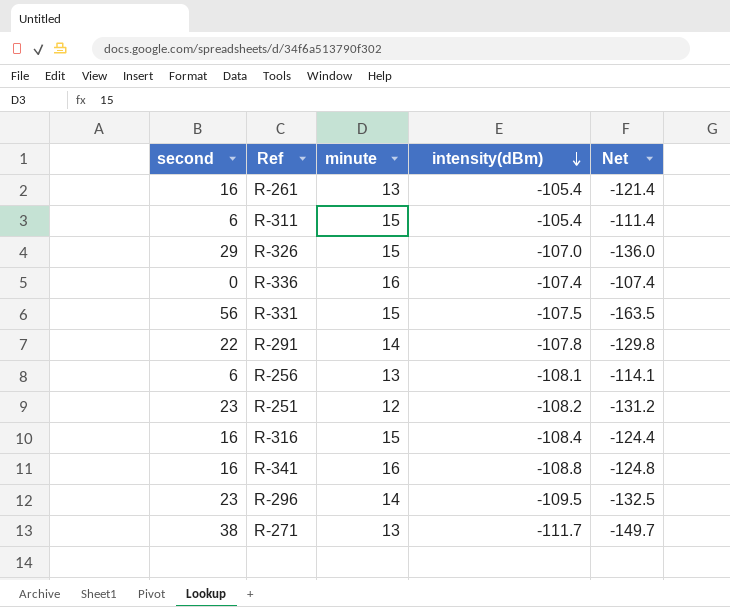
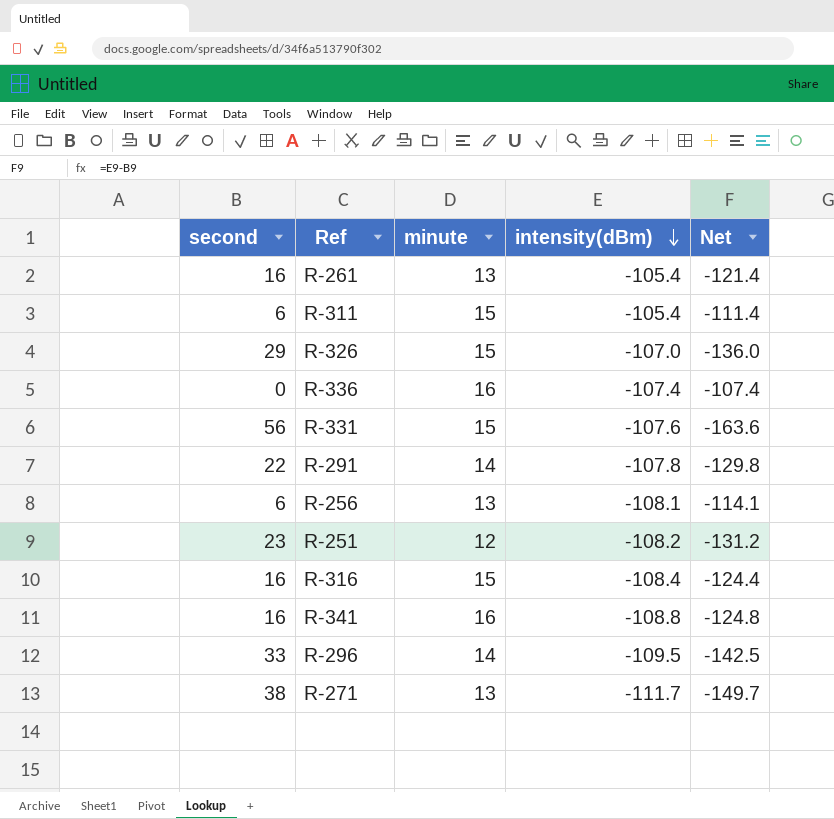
R-331 | intensity(dBm): -107.5 -> -107.6
R-331 | Net: -163.5 -> -163.6
R-296 | second: 23 -> 33
R-296 | Net: -132.5 -> -142.5

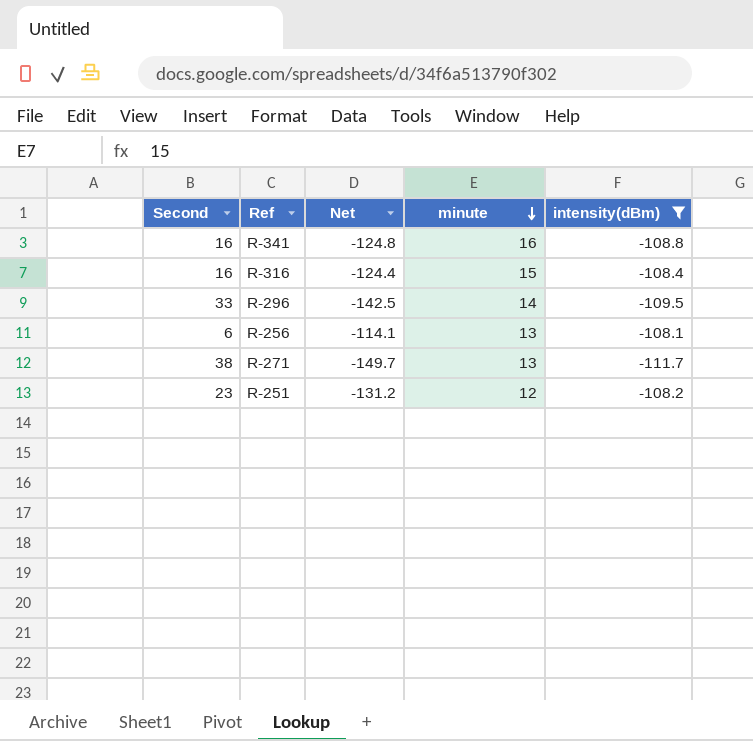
filter: none -> intensity(dBm) <= -108.1
row order: intensity(dBm) descending -> minute descending
column name: second -> Second
column Net | position: 5 -> 3

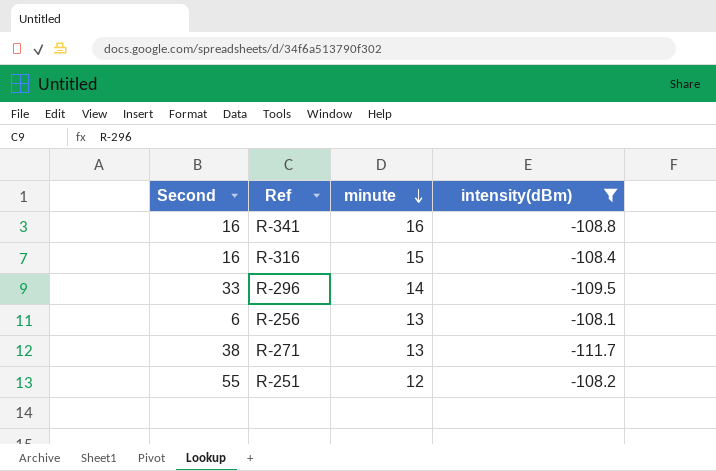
column Net | formula: [intensity(dBm)] - [Second] -> none
R-251 | Second: 23 -> 55

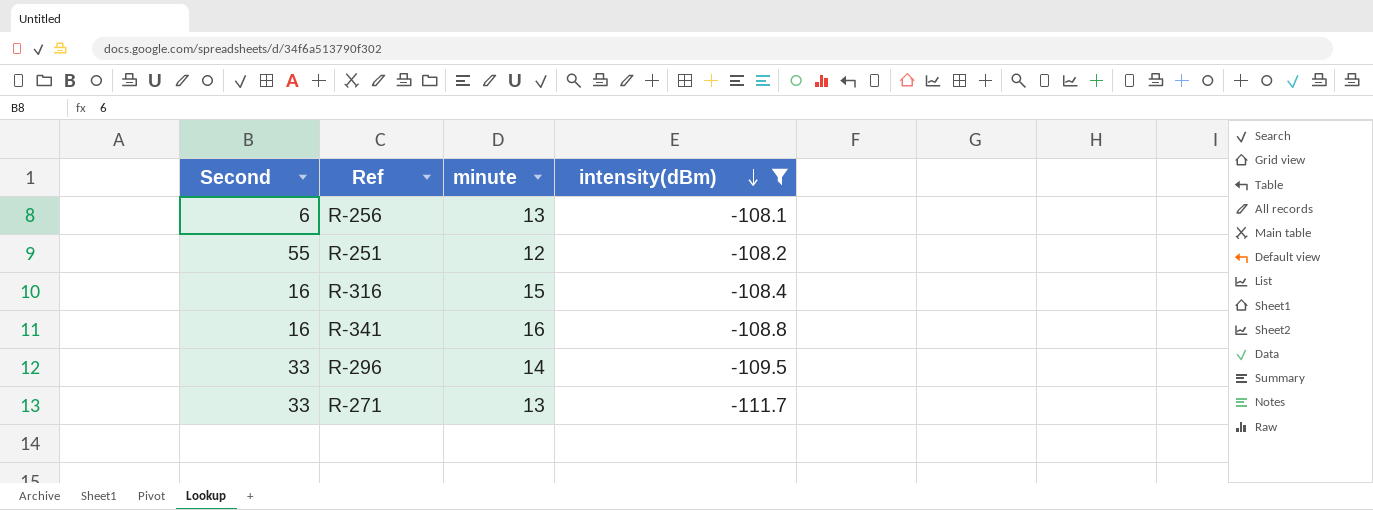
row order: minute descending -> intensity(dBm) descending
R-271 | Second: 38 -> 33

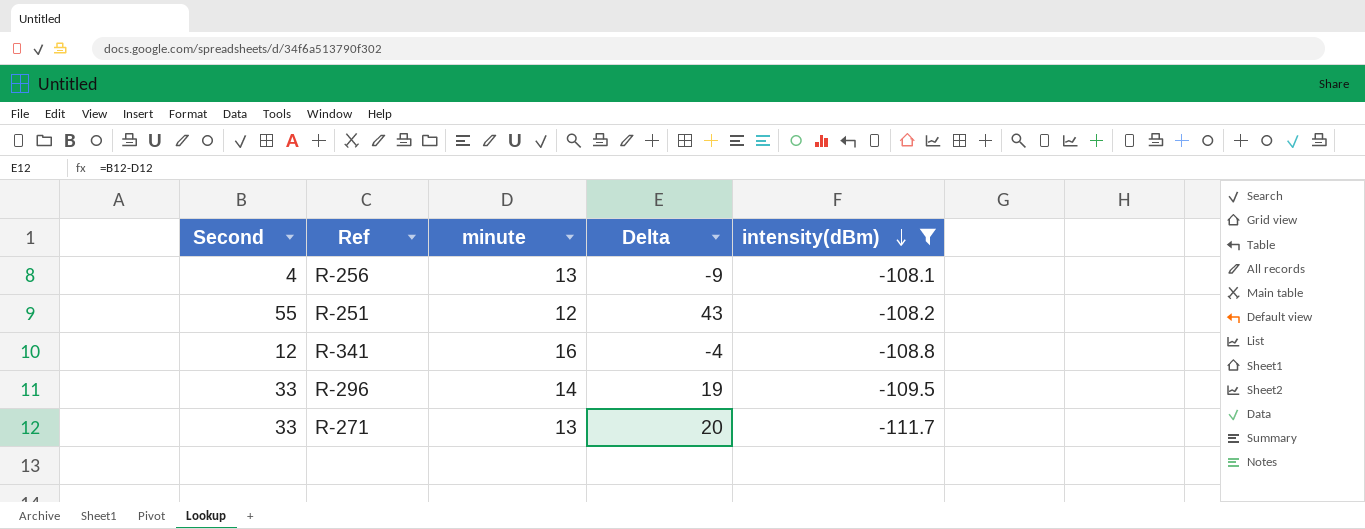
column Delta | formula: none -> [Second] - [minute]
row R-316: 16 | 15 | -108.4 -> none
R-256 | Second: 6 -> 4
R-341 | Second: 16 -> 12

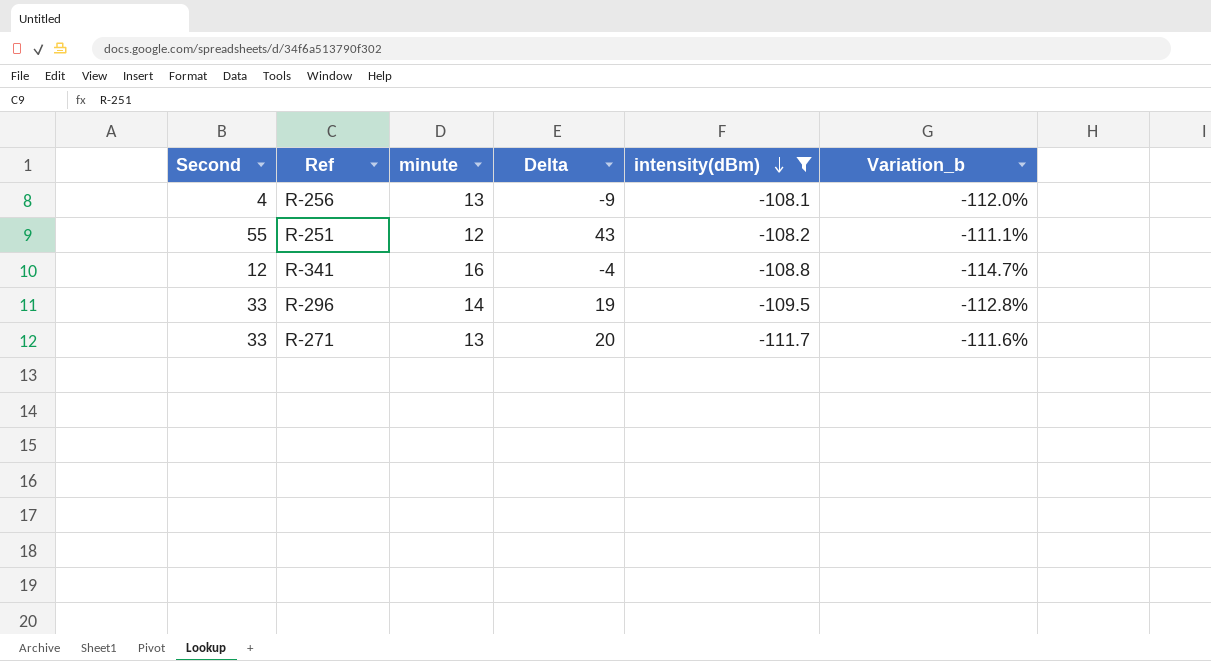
column Variation_b | formula: none -> ([minute] - [intensity(dBm)]) / [intensity(dBm)]

